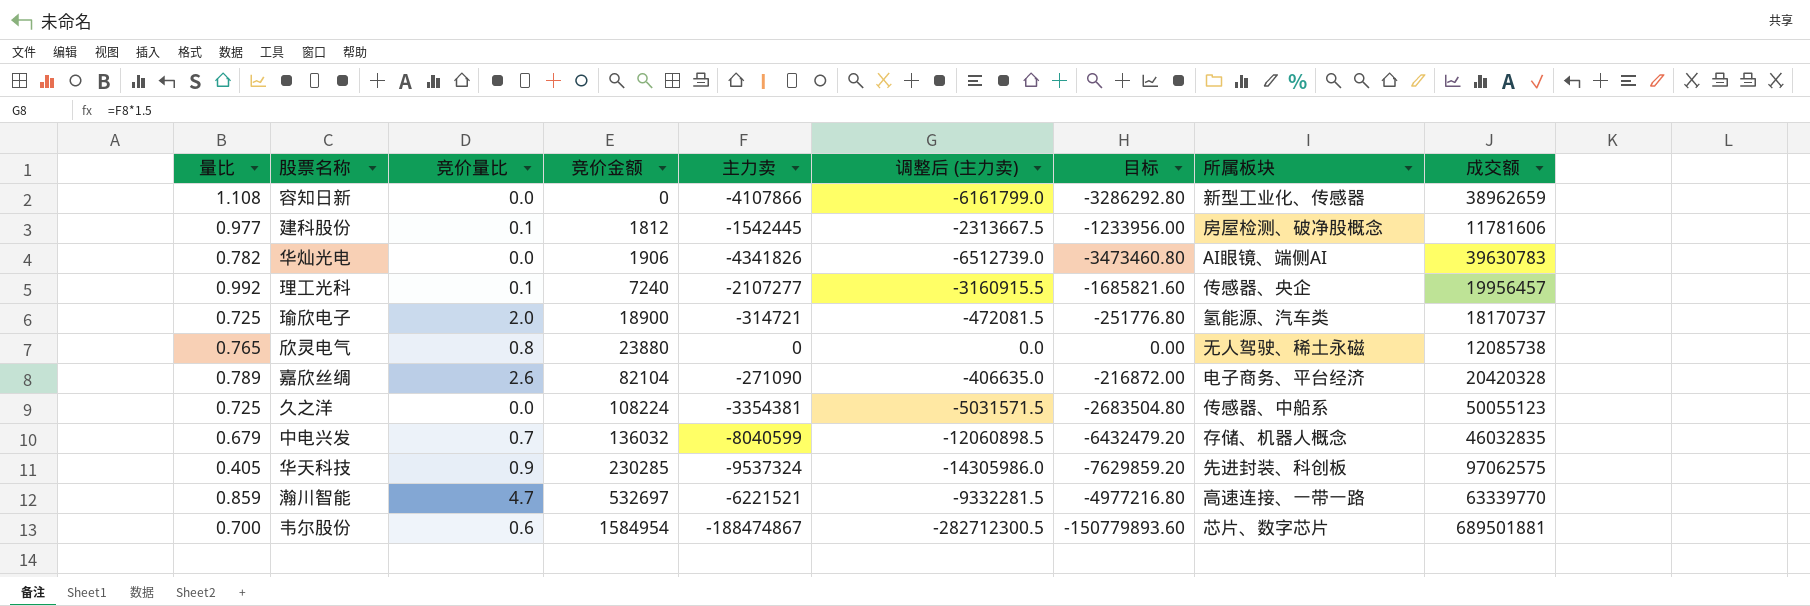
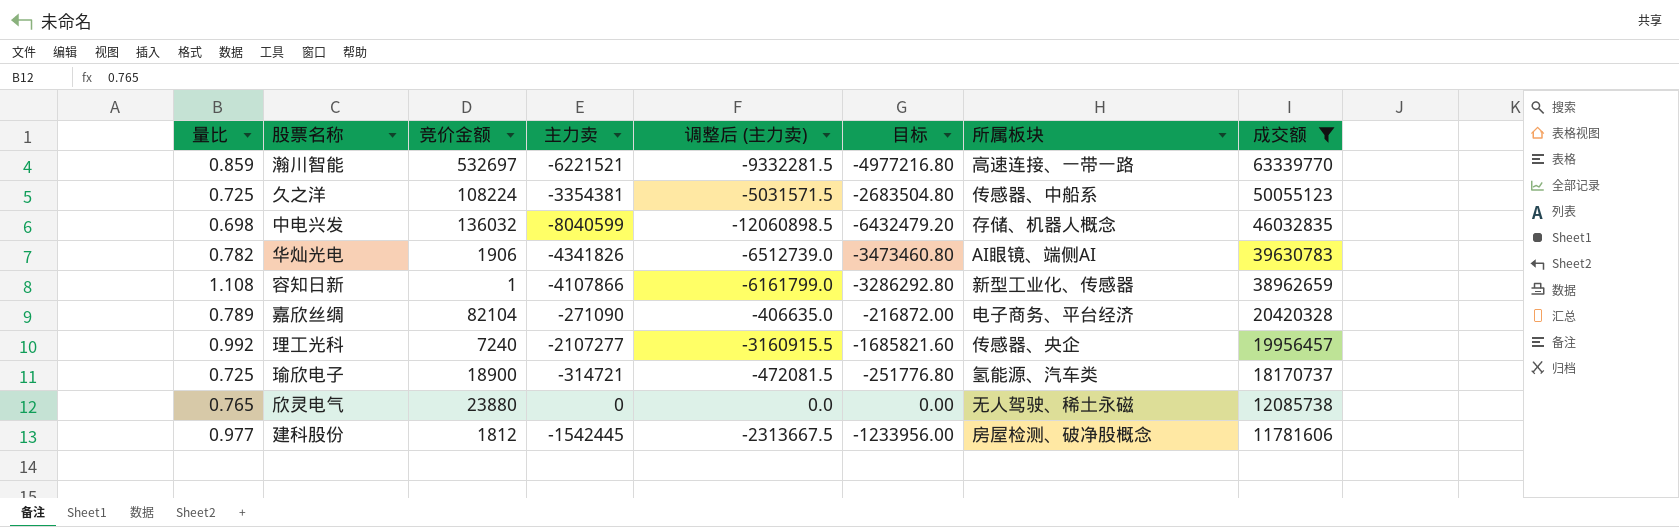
filter: none -> 成交额 <= 63339770
row order: 竞价金额 ascending -> 成交额 descending
column 竞价量比 | position: 3 -> none
中电兴发 | 量比: 0.679 -> 0.698
容知日新 | 竞价金额: 0 -> 1

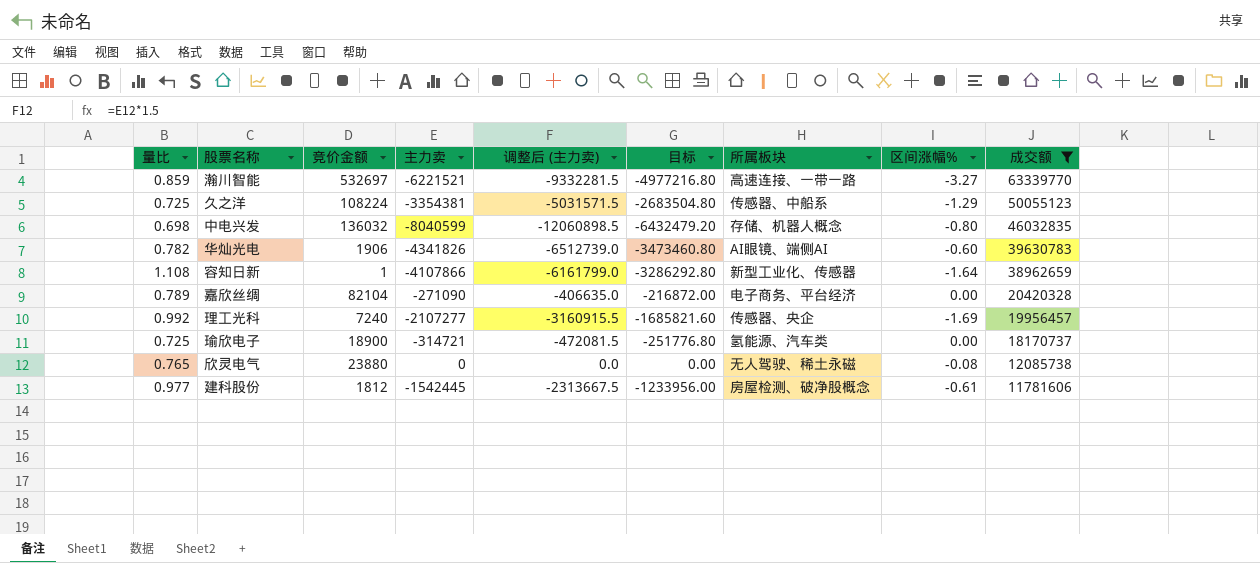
column 区间涨幅% | position: none -> 8

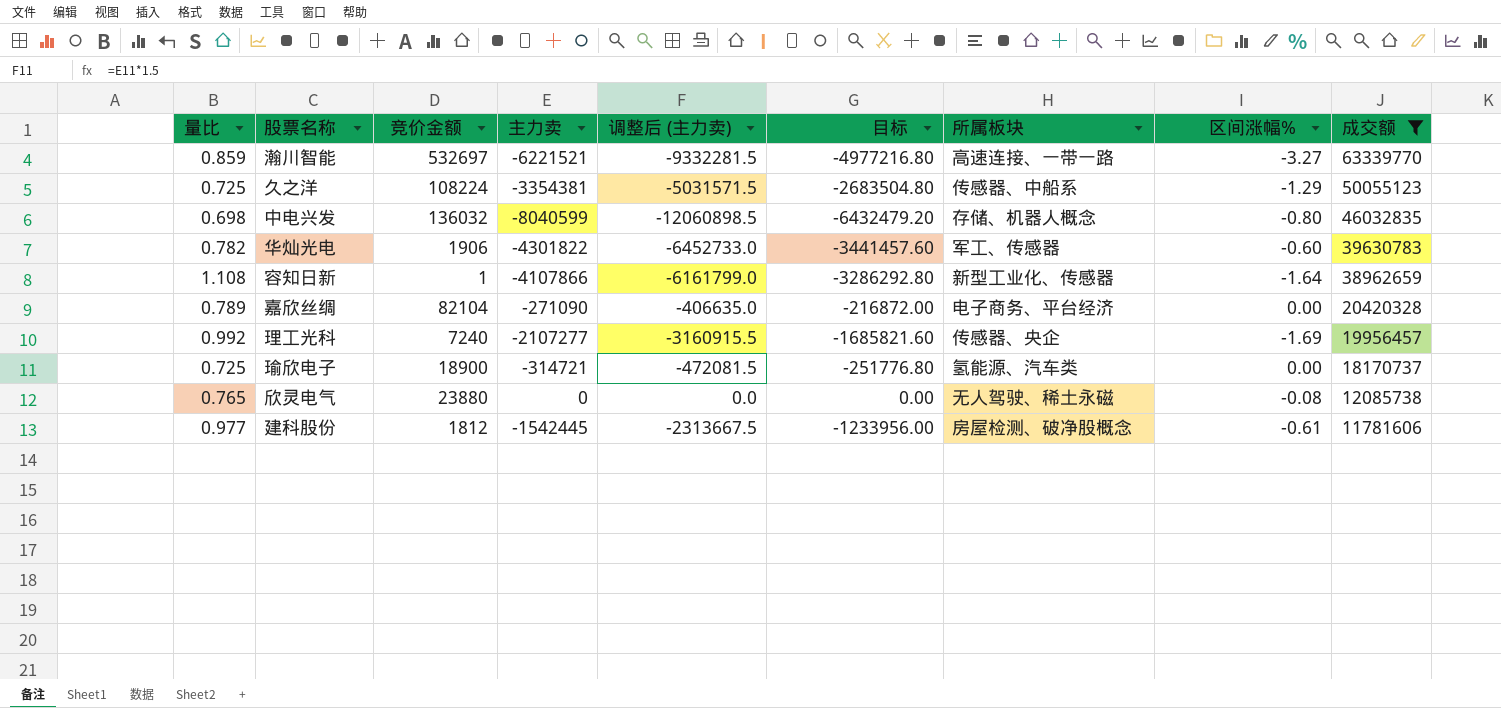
华灿光电 | 主力卖: -4341826 -> -4301822
华灿光电 | 调整后 (主力卖): -6512739.0 -> -6452733.0
华灿光电 | 目标: -3473460.80 -> -3441457.60
华灿光电 | 所属板块: AI眼镜、端侧AI -> 军工、传感器

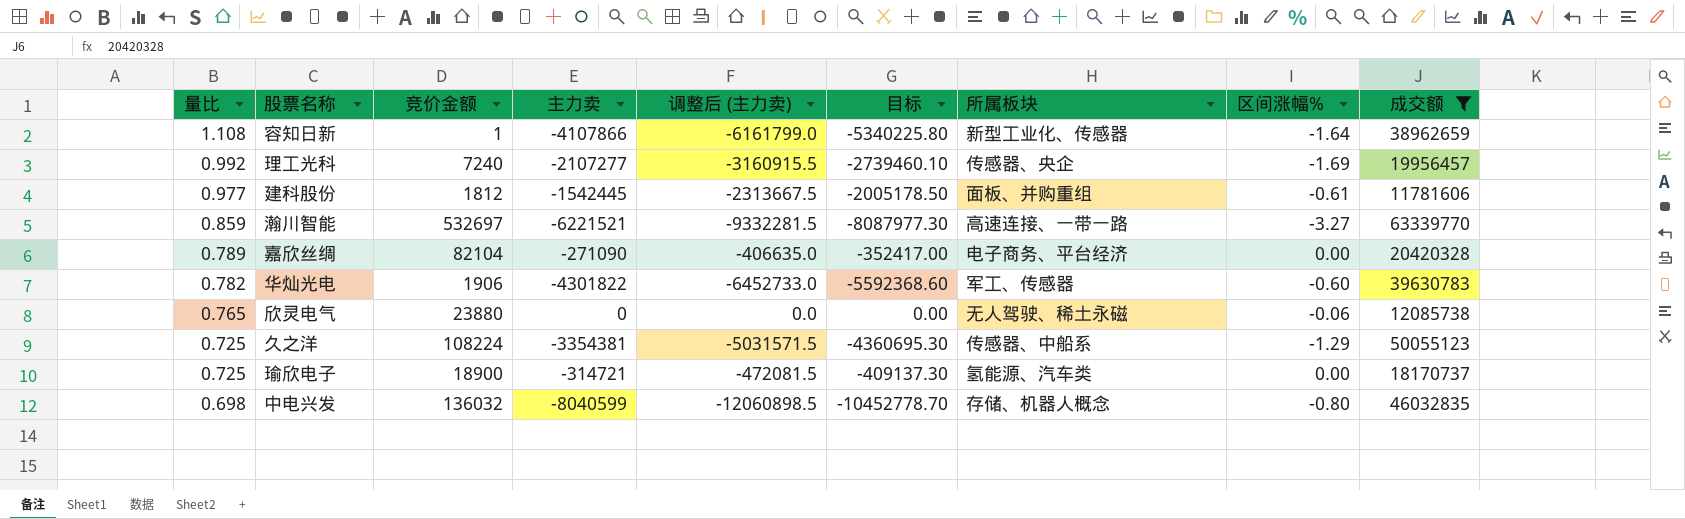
row order: 成交额 descending -> 量比 descending
column 目标 | formula: [主力卖] * 0.8 -> [主力卖] * 1.3
建科股份 | 所属板块: 房屋检测、破净股概念 -> 面板、并购重组
欣灵电气 | 区间涨幅%: -0.08 -> -0.06

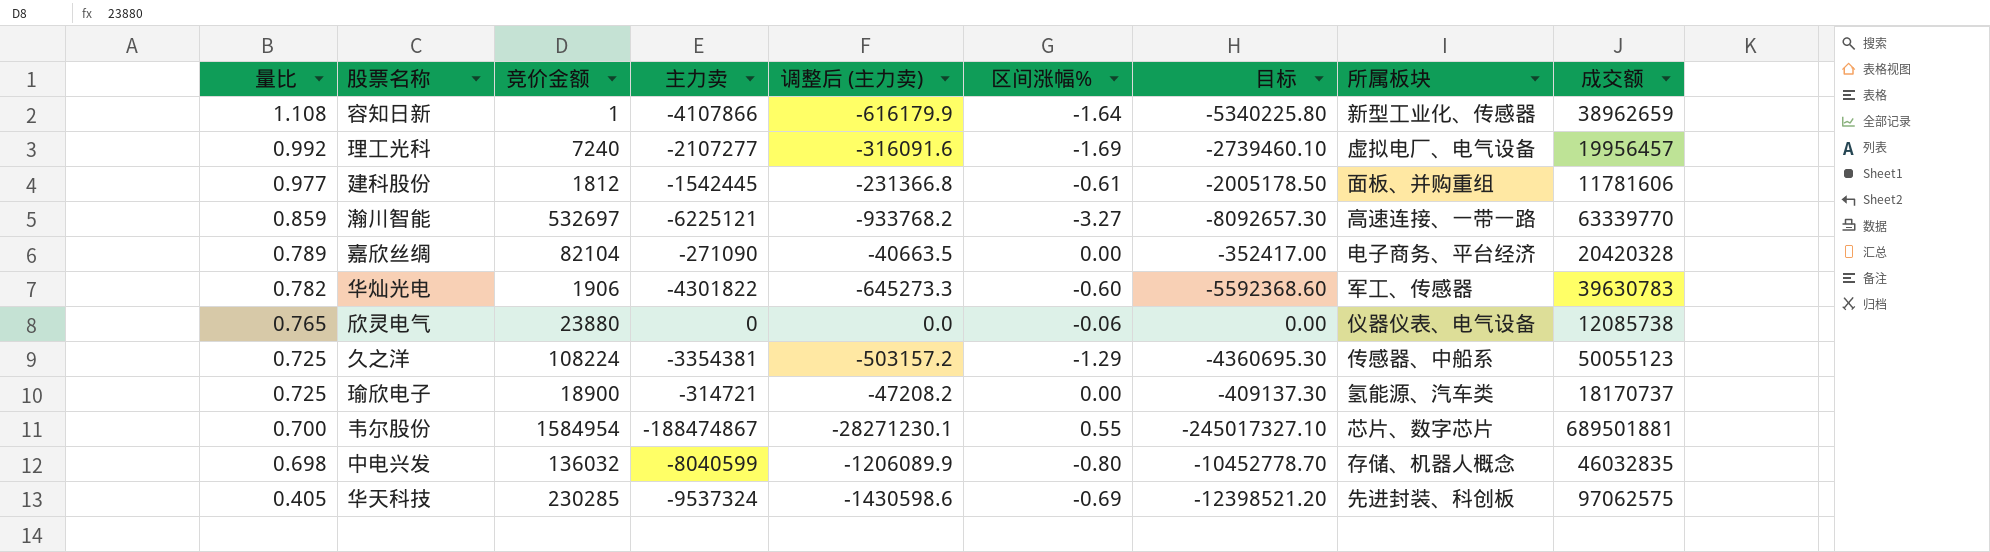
filter: 成交额 <= 63339770 -> none
column 调整后 (主力卖) | formula: [主力卖] * 1.5 -> [主力卖] * 0.15
column 区间涨幅% | position: 8 -> 6
理工光科 | 所属板块: 传感器、央企 -> 虚拟电厂、电气设备
瀚川智能 | 主力卖: -6221521 -> -6225121
瀚川智能 | 目标: -8087977.30 -> -8092657.30
欣灵电气 | 所属板块: 无人驾驶、稀土永磁 -> 仪器仪表、电气设备

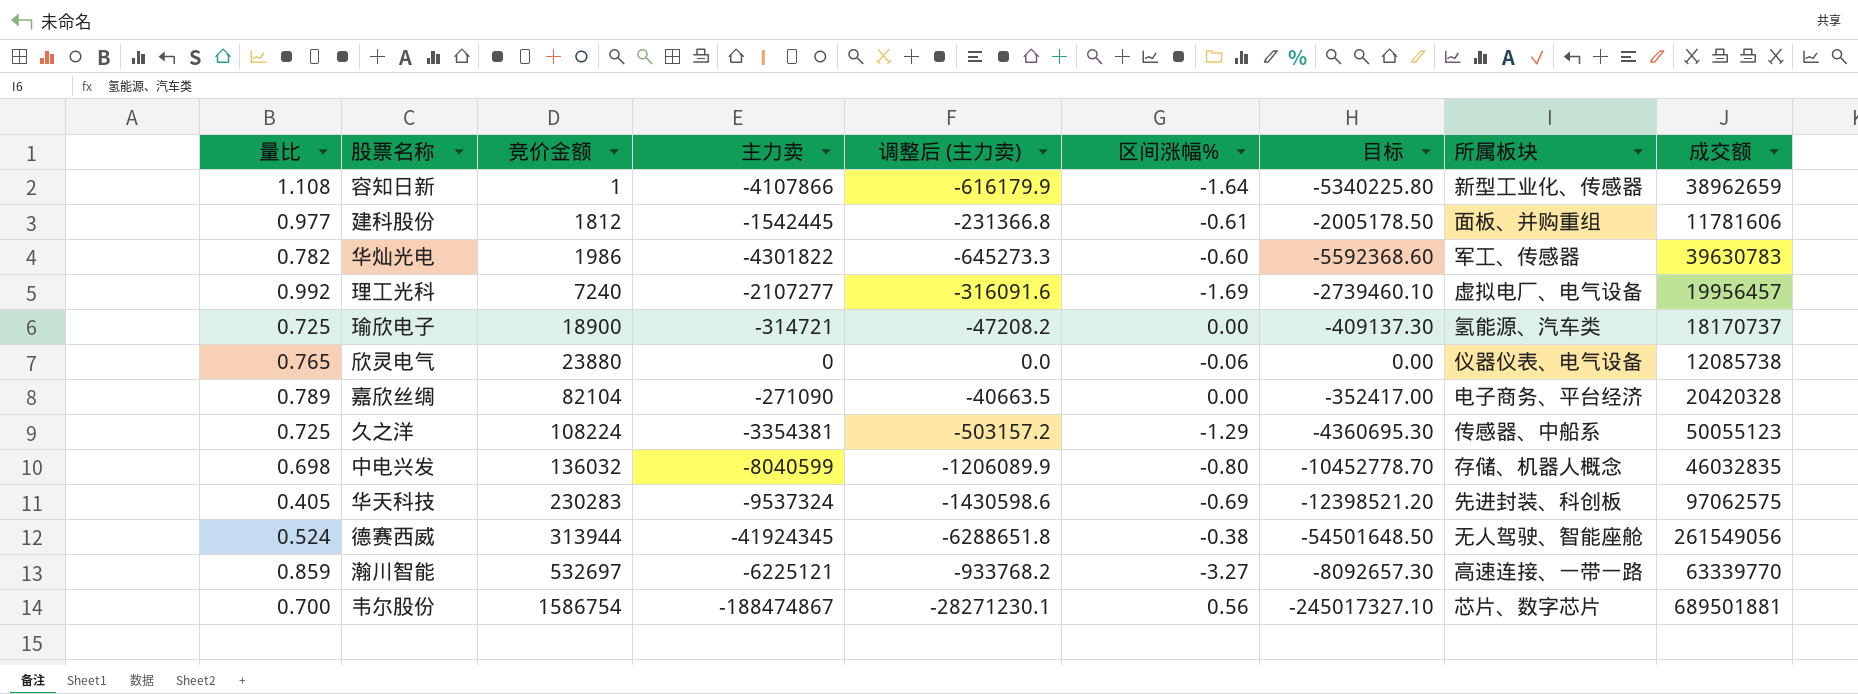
row order: 量比 descending -> 竞价金额 ascending
华灿光电 | 竞价金额: 1906 -> 1986
华天科技 | 竞价金额: 230285 -> 230283
row 德赛西威: none -> 0.524 | 313944 | -41924345 | -6288651.8 | -0.38 | -54501648.50 | 无人驾驶、智能座舱 | 261549056
韦尔股份 | 竞价金额: 1584954 -> 1586754
韦尔股份 | 区间涨幅%: 0.55 -> 0.56

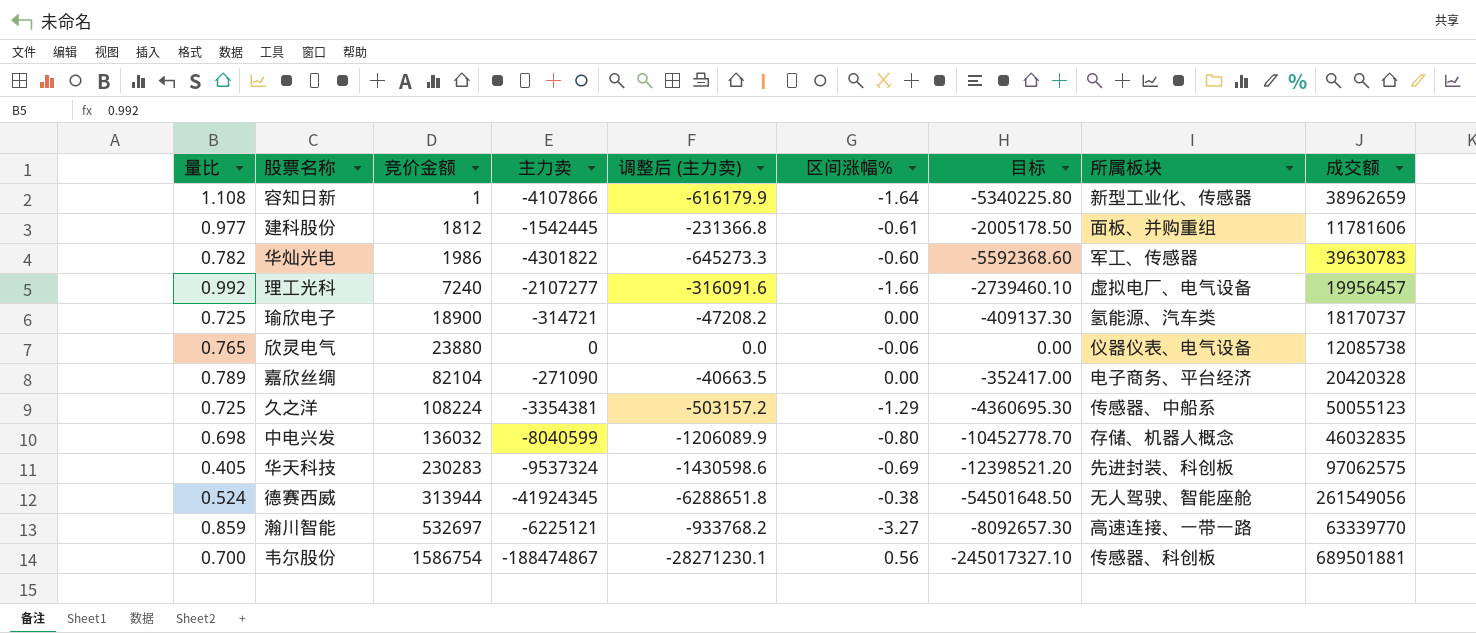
理工光科 | 区间涨幅%: -1.69 -> -1.66
韦尔股份 | 所属板块: 芯片、数字芯片 -> 传感器、科创板

